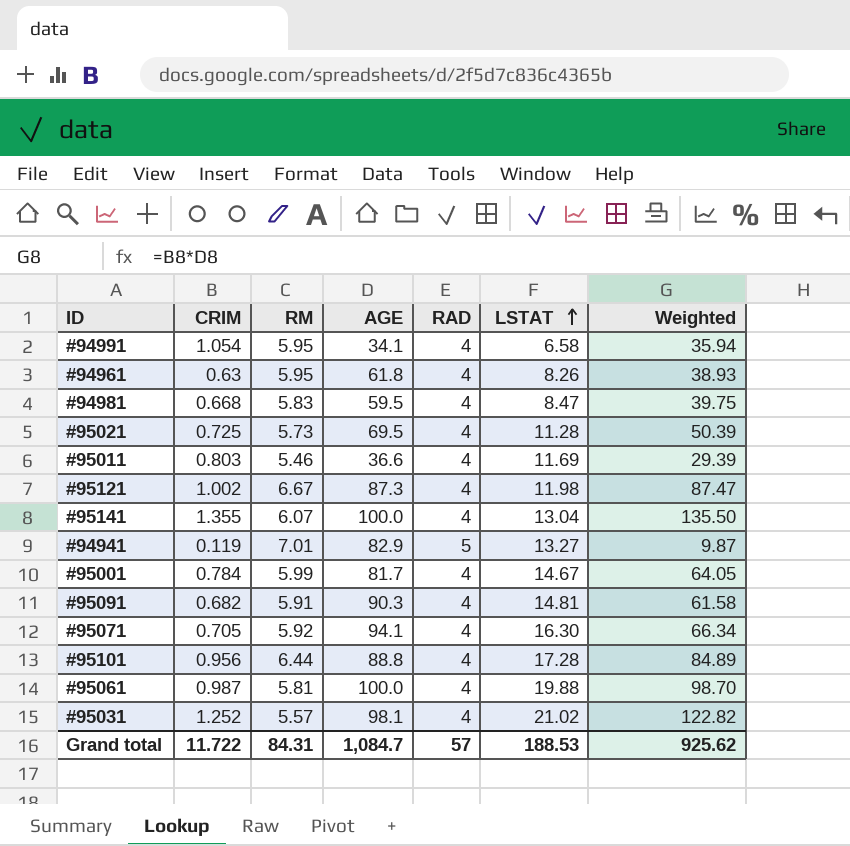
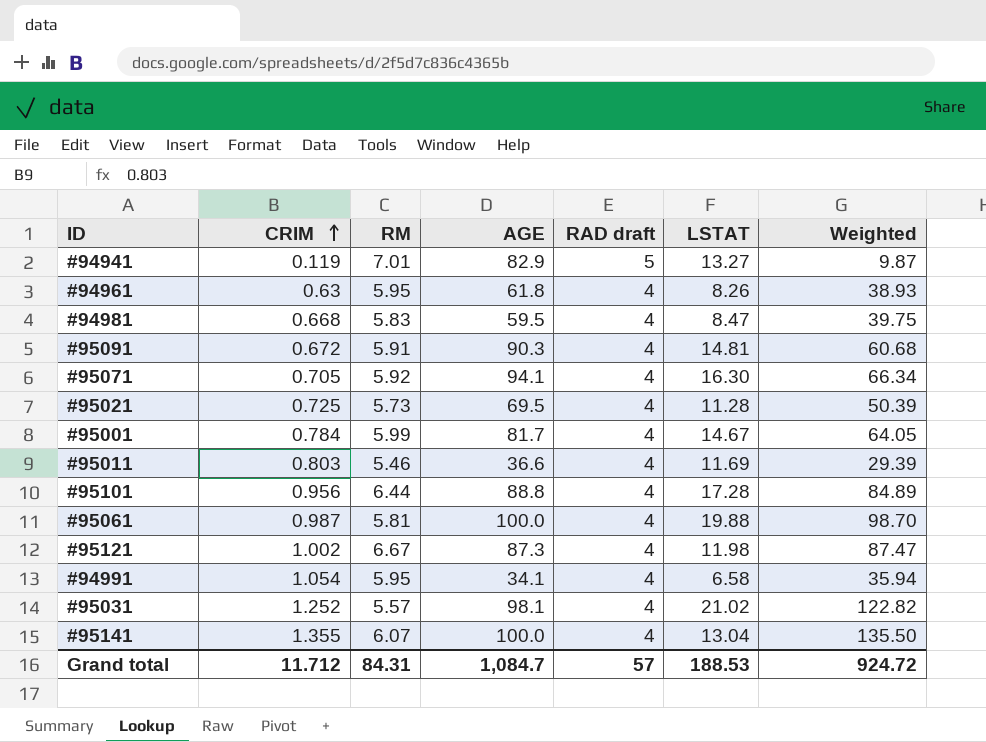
row order: LSTAT ascending -> CRIM ascending
column name: RAD -> RAD draft
#95091 | CRIM: 0.682 -> 0.672
#95091 | Weighted: 61.58 -> 60.68
Grand total | CRIM: 11.722 -> 11.712
Grand total | Weighted: 925.62 -> 924.72

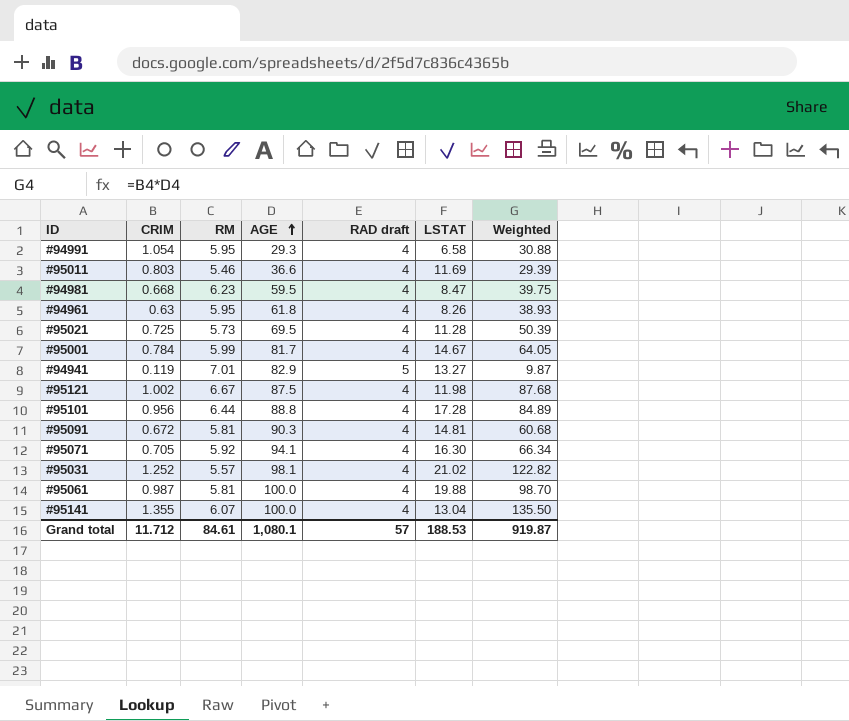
row order: CRIM ascending -> AGE ascending
#94991 | AGE: 34.1 -> 29.3
#94991 | Weighted: 35.94 -> 30.88
#94981 | RM: 5.83 -> 6.23
#95121 | AGE: 87.3 -> 87.5
#95121 | Weighted: 87.47 -> 87.68
#95091 | RM: 5.91 -> 5.81
Grand total | RM: 84.31 -> 84.61
Grand total | AGE: 1,084.7 -> 1,080.1
Grand total | Weighted: 924.72 -> 919.87

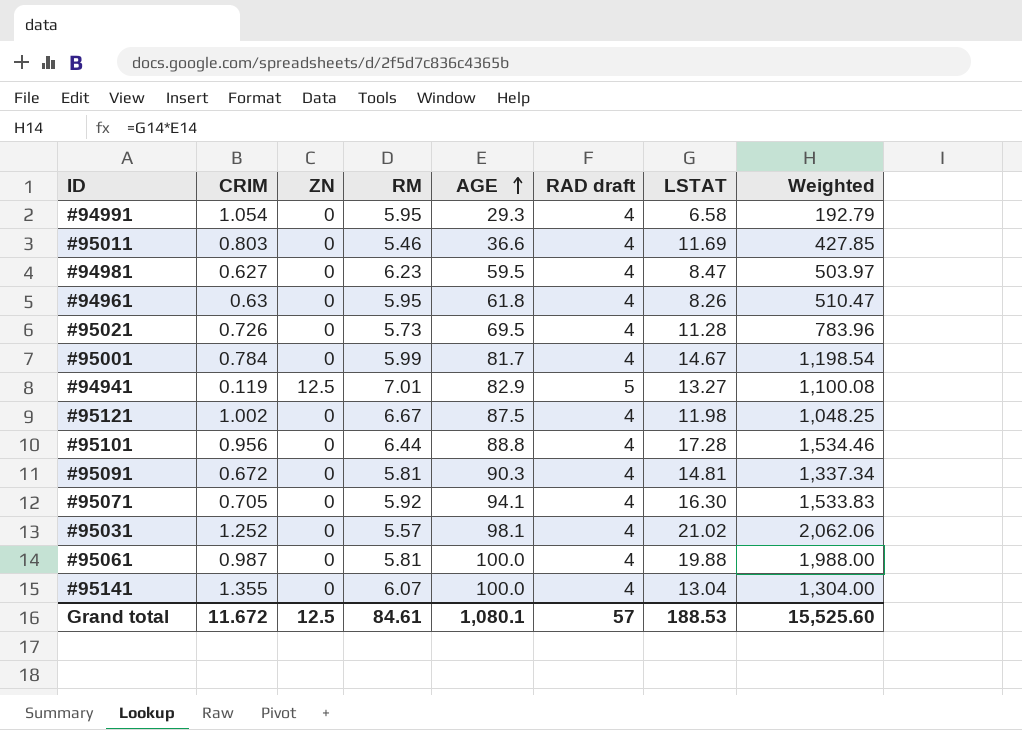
column ZN | position: none -> 3
column Weighted | formula: [CRIM] * [AGE] -> [AGE] * [LSTAT]
#94981 | CRIM: 0.668 -> 0.627
#95021 | CRIM: 0.725 -> 0.726
Grand total | CRIM: 11.712 -> 11.672
Grand total | Weighted: 919.87 -> 15,525.60

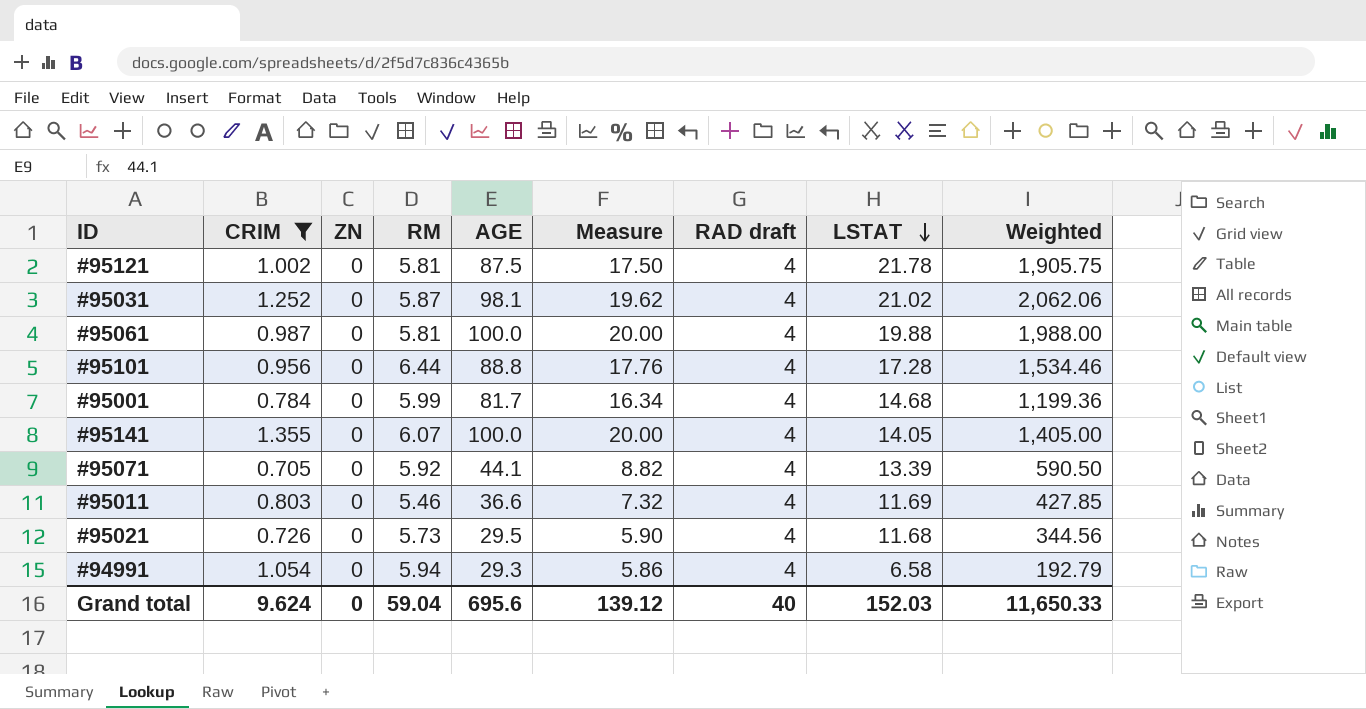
filter: none -> CRIM >= 0.705
row order: AGE ascending -> LSTAT descending
column Measure | formula: none -> [AGE] * 0.2
#95121 | RM: 6.67 -> 5.81
#95121 | LSTAT: 11.98 -> 21.78
#95121 | Weighted: 1,048.25 -> 1,905.75
#95031 | RM: 5.57 -> 5.87
#95001 | LSTAT: 14.67 -> 14.68
#95001 | Weighted: 1,198.54 -> 1,199.36
#95141 | LSTAT: 13.04 -> 14.05
#95141 | Weighted: 1,304.00 -> 1,405.00
#95071 | AGE: 94.1 -> 44.1
#95071 | LSTAT: 16.30 -> 13.39
#95071 | Weighted: 1,533.83 -> 590.50
#95021 | AGE: 69.5 -> 29.5
#95021 | LSTAT: 11.28 -> 11.68
#95021 | Weighted: 783.96 -> 344.56
#94991 | RM: 5.95 -> 5.94
Grand total | CRIM: 11.672 -> 9.624
Grand total | ZN: 12.5 -> 0
Grand total | RM: 84.61 -> 59.04
Grand total | AGE: 1,080.1 -> 695.6
Grand total | RAD draft: 57 -> 40
Grand total | LSTAT: 188.53 -> 152.03
Grand total | Weighted: 15,525.60 -> 11,650.33

